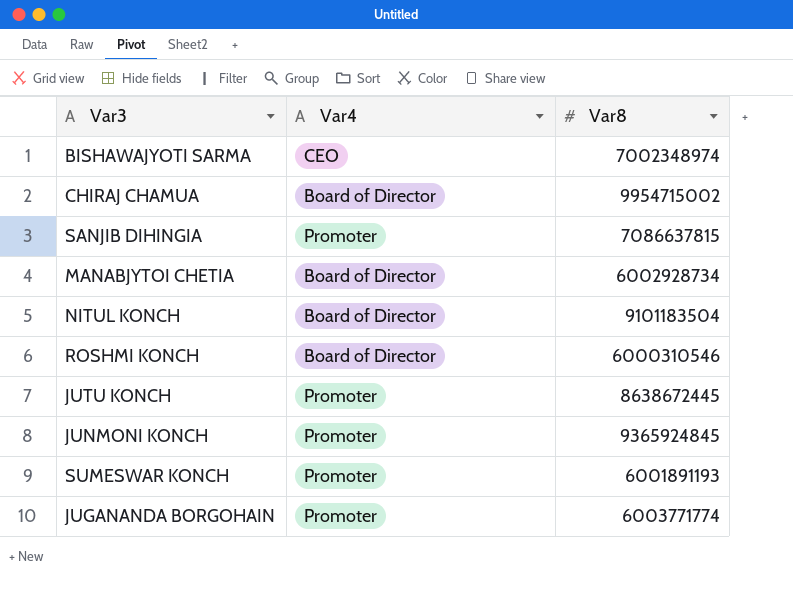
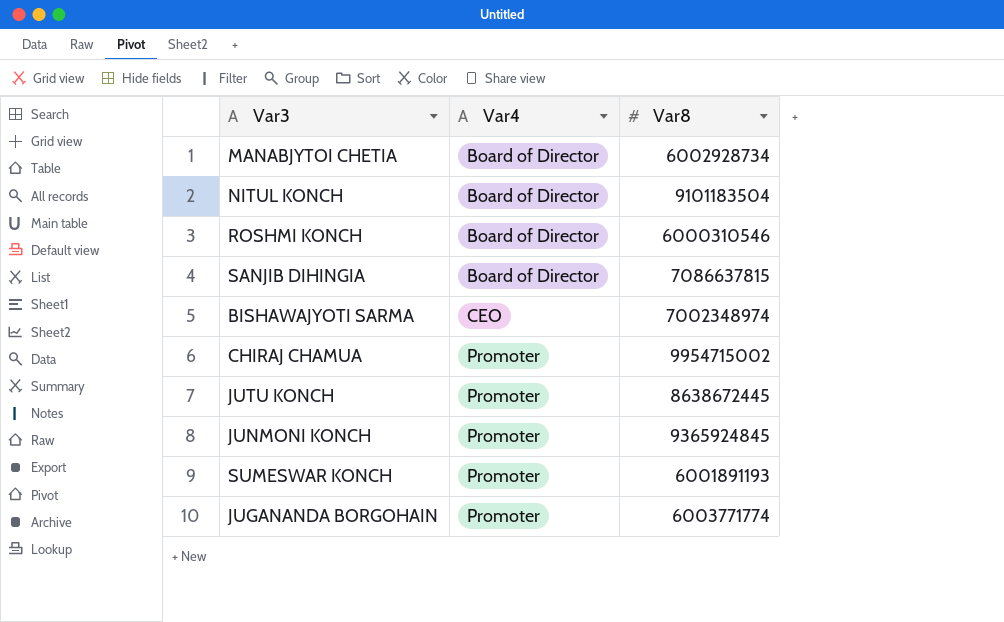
row order: none -> Var4 ascending
SANJIB DIHINGIA | Var4: Promoter -> Board of Director
CHIRAJ CHAMUA | Var4: Board of Director -> Promoter

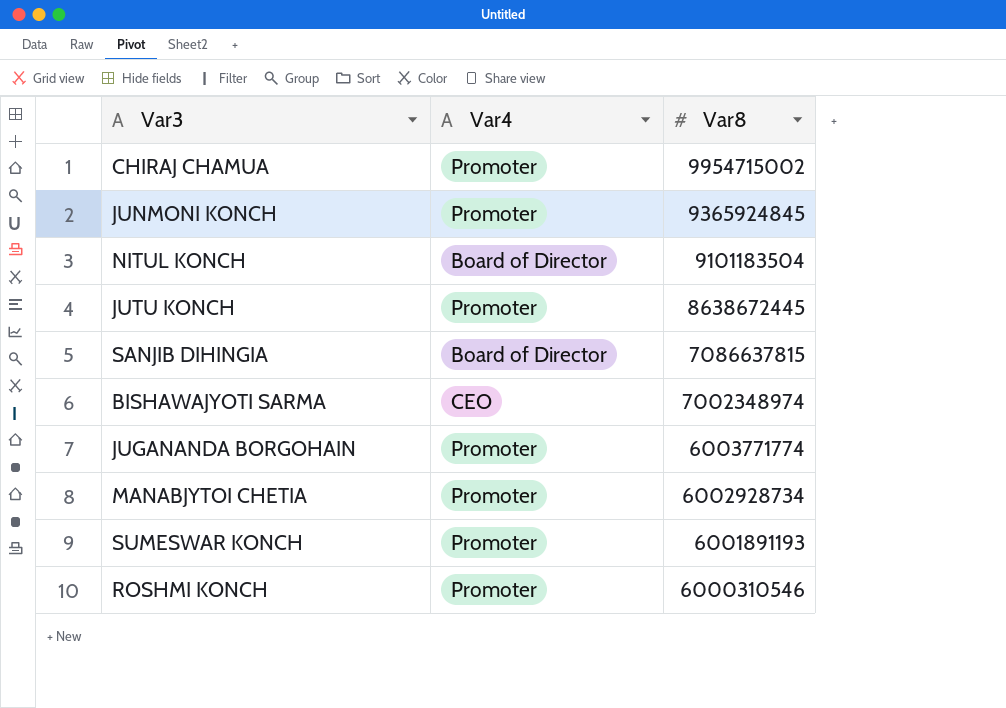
row order: Var4 ascending -> Var8 descending
MANABJYTOI CHETIA | Var4: Board of Director -> Promoter
ROSHMI KONCH | Var4: Board of Director -> Promoter

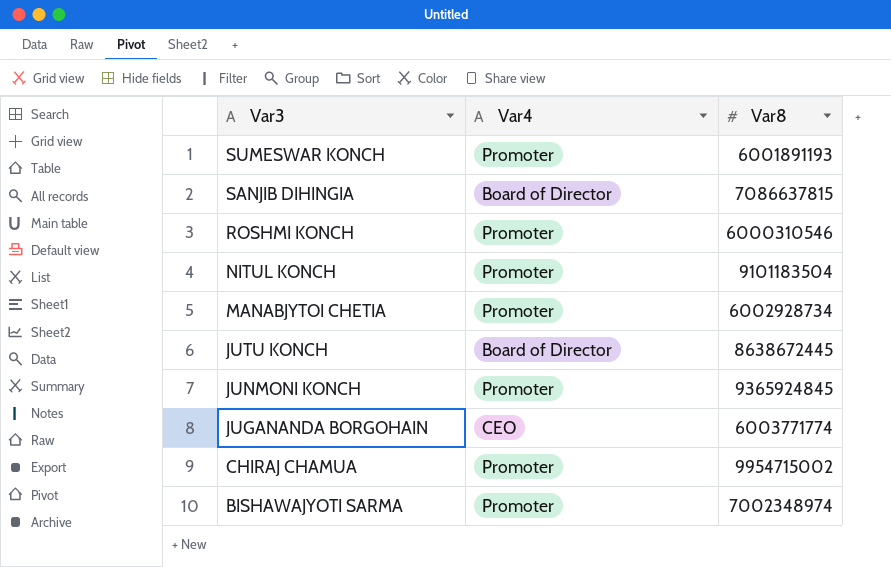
row order: Var8 descending -> Var3 descending
NITUL KONCH | Var4: Board of Director -> Promoter
JUTU KONCH | Var4: Promoter -> Board of Director
JUGANANDA BORGOHAIN | Var4: Promoter -> CEO
BISHAWAJYOTI SARMA | Var4: CEO -> Promoter

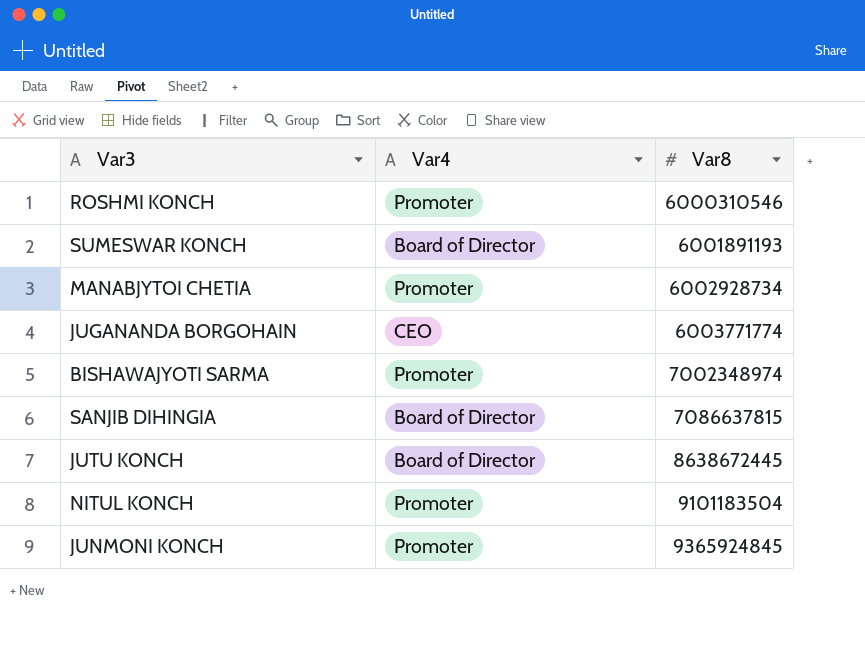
row order: Var3 descending -> Var8 ascending
row CHIRAJ CHAMUA: Promoter | 9954715002 -> none
SUMESWAR KONCH | Var4: Promoter -> Board of Director

